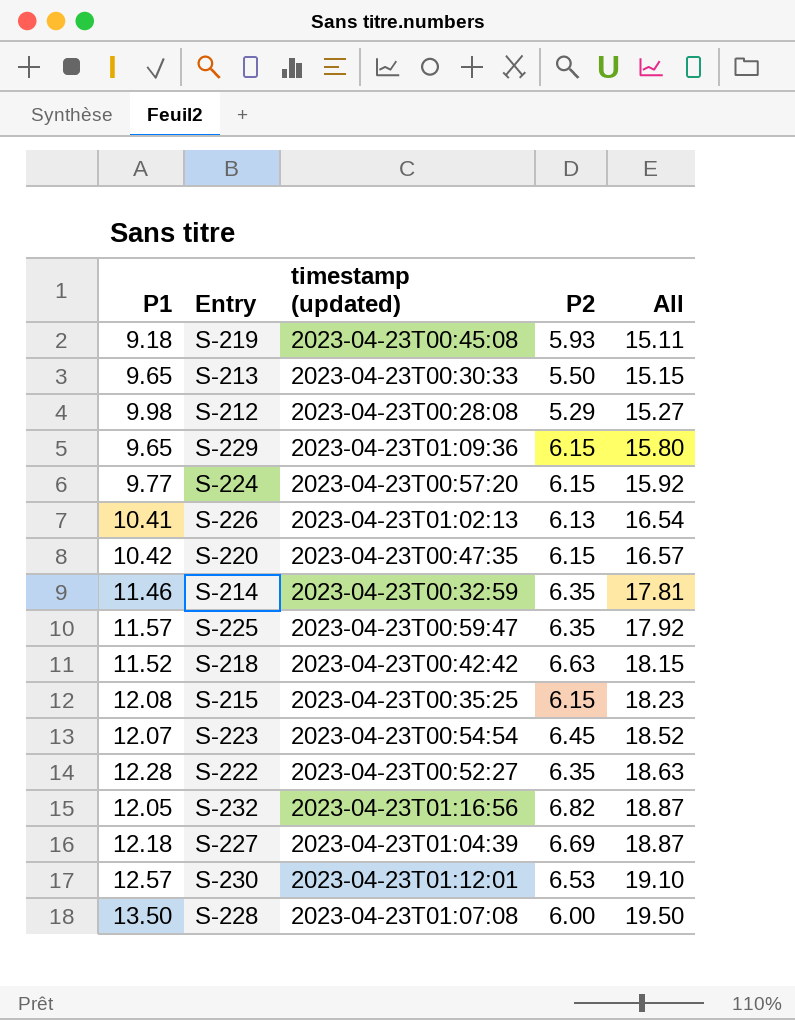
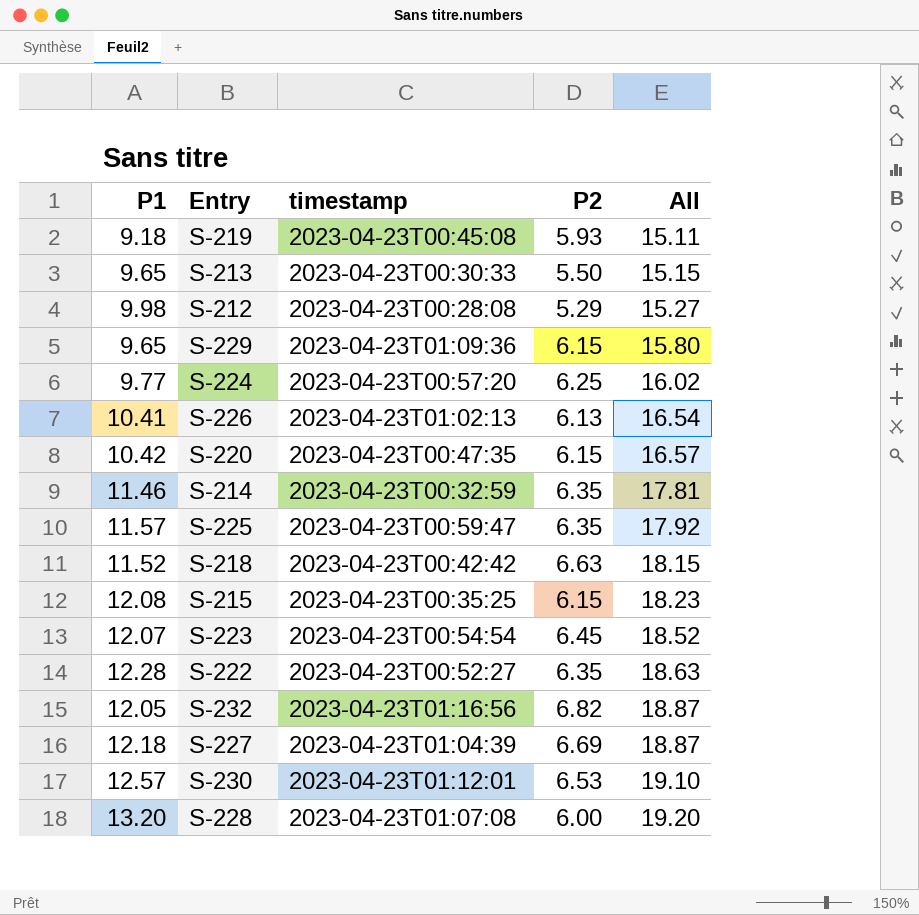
column name: timestamp (updated) -> timestamp
S-224 | P2: 6.15 -> 6.25
S-224 | All: 15.92 -> 16.02
S-228 | P1: 13.50 -> 13.20
S-228 | All: 19.50 -> 19.20

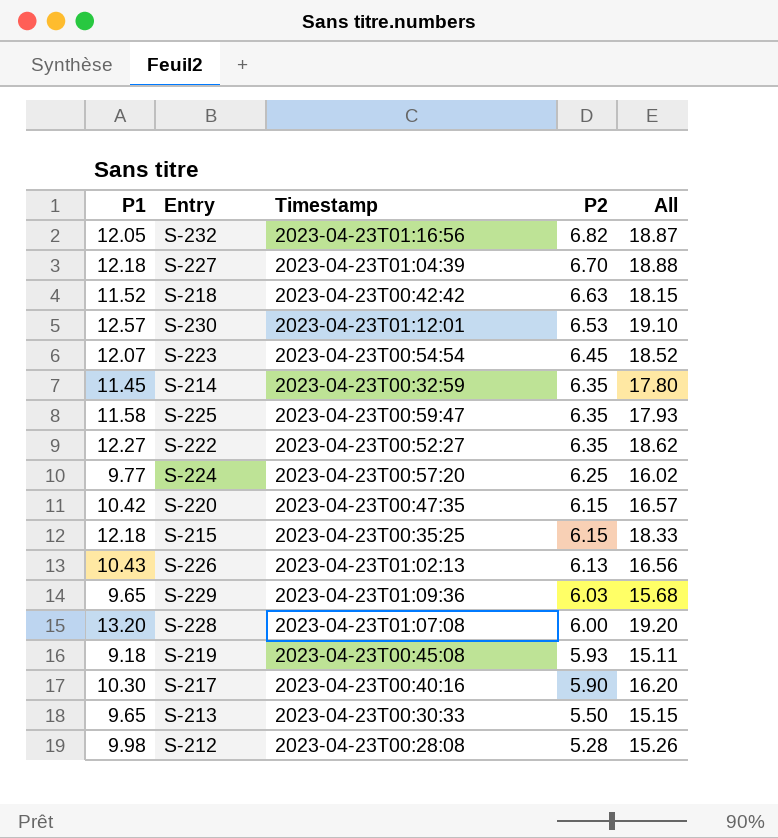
row order: All ascending -> P2 descending
column name: timestamp -> Timestamp
S-227 | P2: 6.69 -> 6.70
S-227 | All: 18.87 -> 18.88
S-214 | P1: 11.46 -> 11.45
S-214 | All: 17.81 -> 17.80
S-225 | P1: 11.57 -> 11.58
S-225 | All: 17.92 -> 17.93
S-222 | P1: 12.28 -> 12.27
S-222 | All: 18.63 -> 18.62
S-215 | P1: 12.08 -> 12.18
S-215 | All: 18.23 -> 18.33
S-226 | P1: 10.41 -> 10.43
S-226 | All: 16.54 -> 16.56
S-229 | P2: 6.15 -> 6.03
S-229 | All: 15.80 -> 15.68
row S-217: none -> 10.30 | 2023-04-23T00:40:16 | 5.90 | 16.20
S-212 | P2: 5.29 -> 5.28
S-212 | All: 15.27 -> 15.26

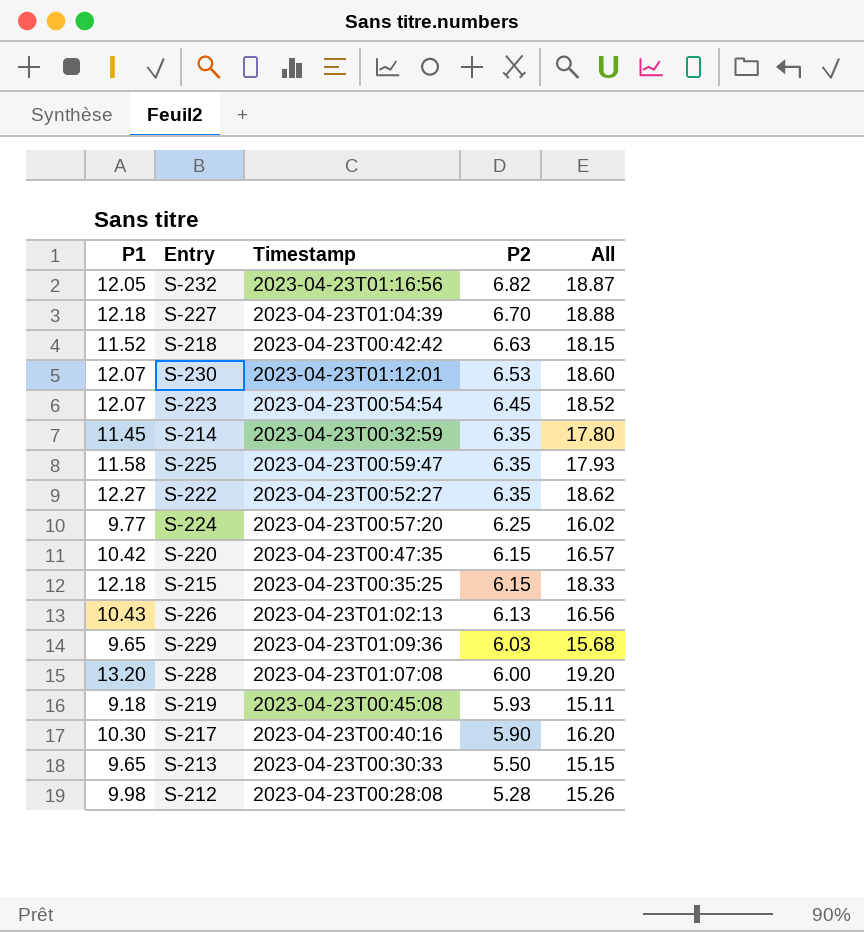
S-230 | P1: 12.57 -> 12.07
S-230 | All: 19.10 -> 18.60

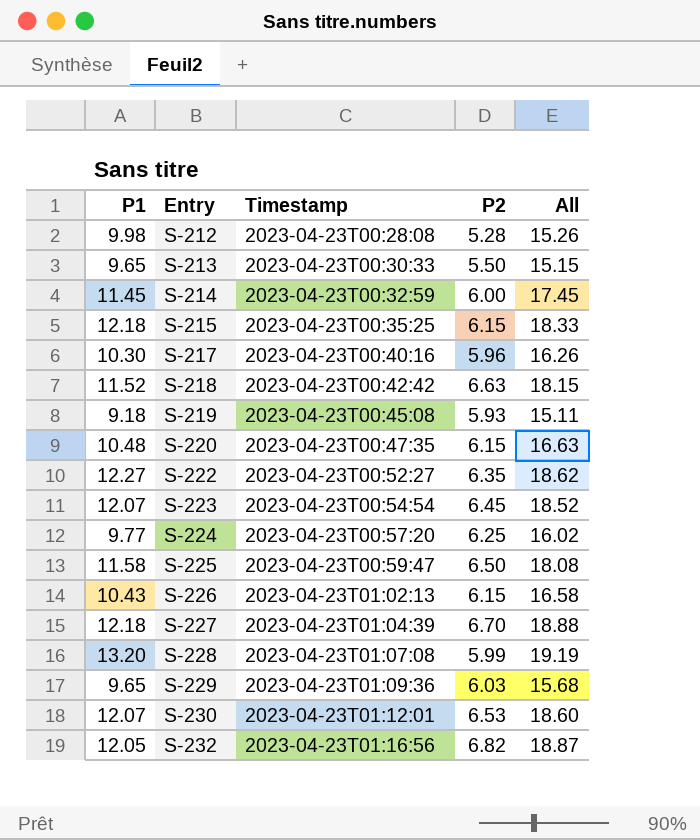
row order: P2 descending -> Entry ascending
S-214 | P2: 6.35 -> 6.00
S-214 | All: 17.80 -> 17.45
S-217 | P2: 5.90 -> 5.96
S-217 | All: 16.20 -> 16.26
S-220 | P1: 10.42 -> 10.48
S-220 | All: 16.57 -> 16.63
S-225 | P2: 6.35 -> 6.50
S-225 | All: 17.93 -> 18.08
S-226 | P2: 6.13 -> 6.15
S-226 | All: 16.56 -> 16.58
S-228 | P2: 6.00 -> 5.99
S-228 | All: 19.20 -> 19.19

